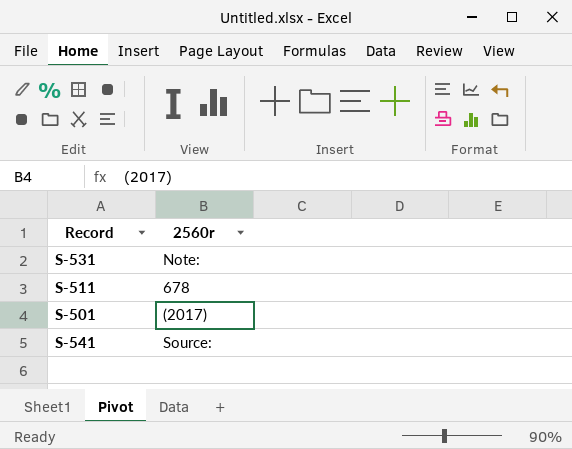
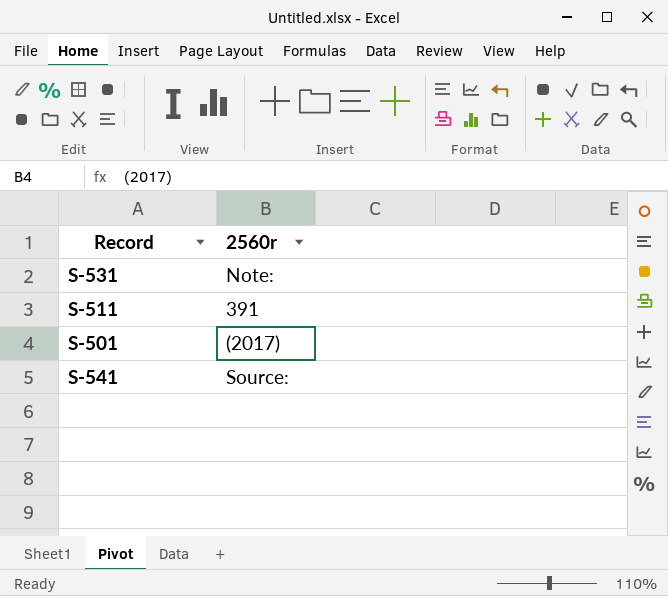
S-511 | 2560r: 678 -> 391

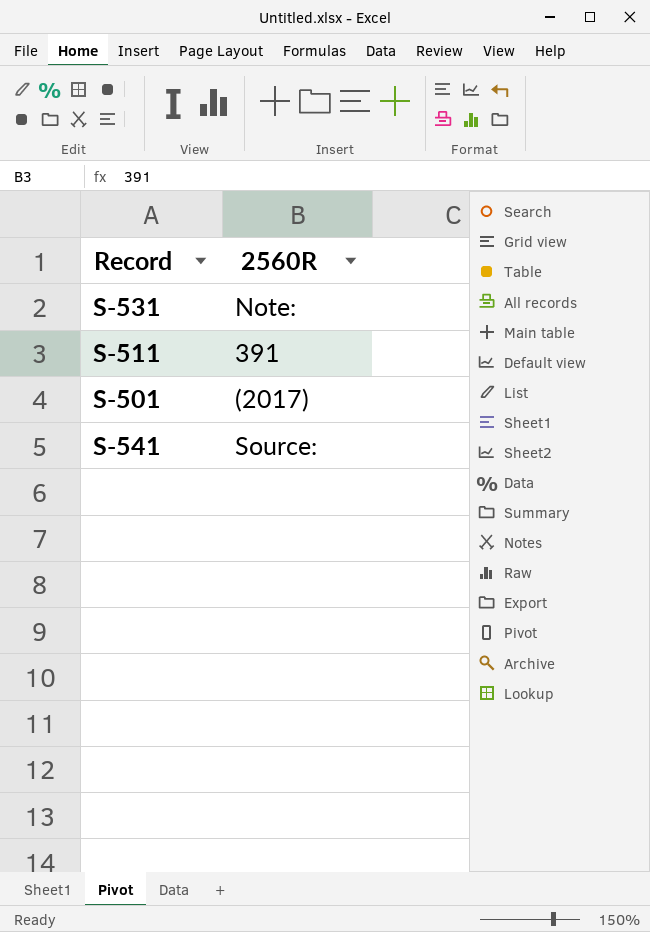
column name: 2560r -> 2560R

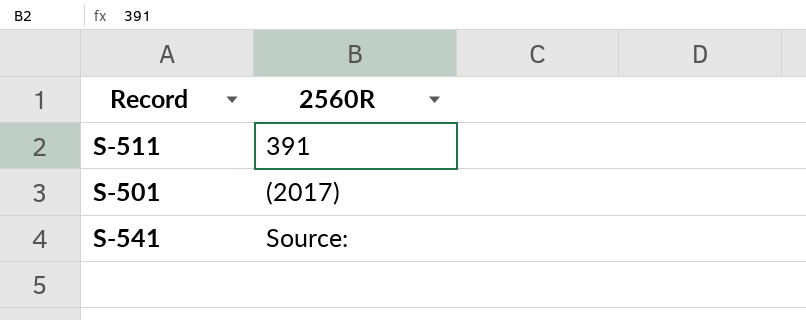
row S-531: Note: -> none

